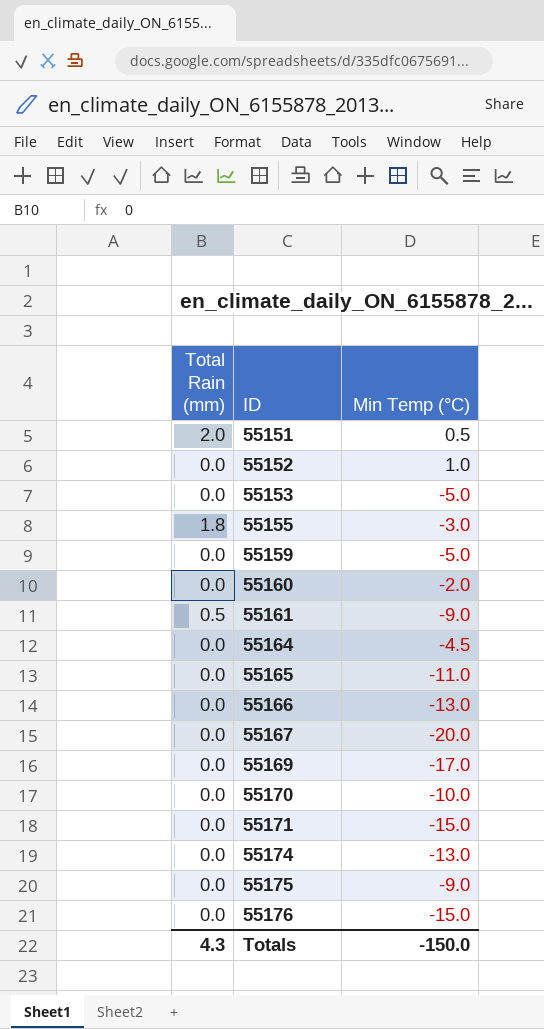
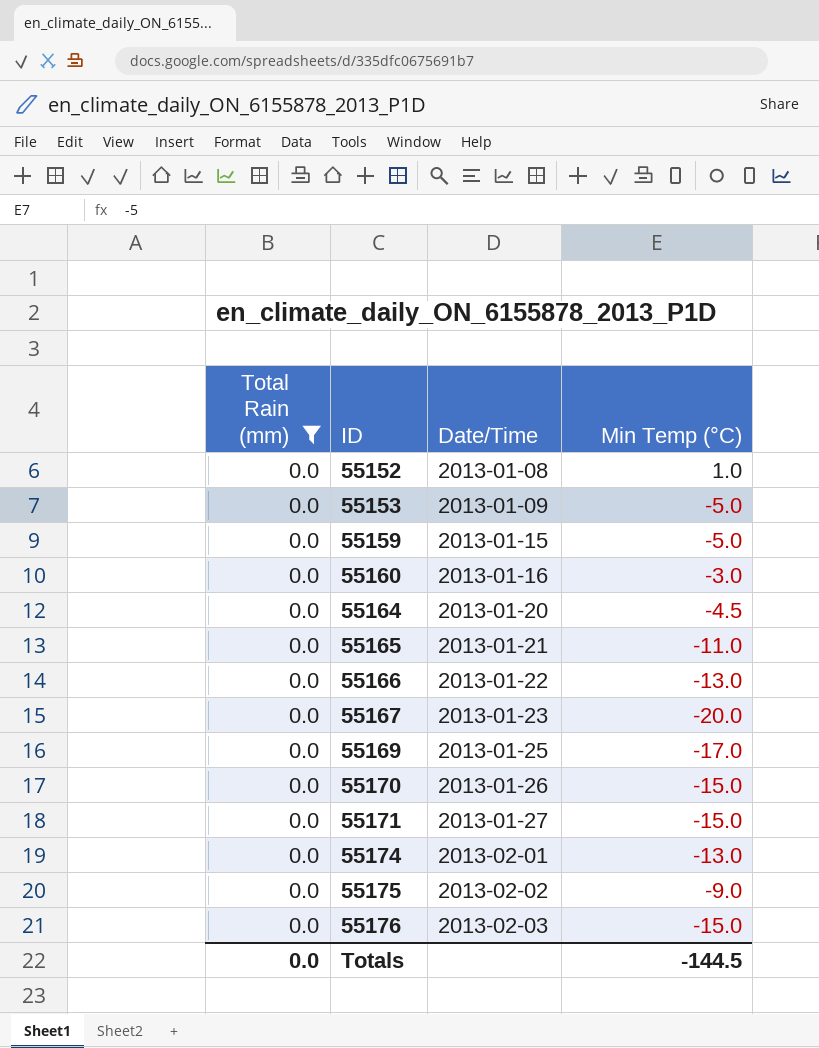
filter: none -> Total Rain (mm) = 0.0
column Date/Time | position: none -> 3
55160 | Min Temp (°C): -2.0 -> -3.0
55170 | Min Temp (°C): -10.0 -> -15.0
Totals | Total Rain (mm): 4.3 -> 0.0
Totals | Min Temp (°C): -150.0 -> -144.5

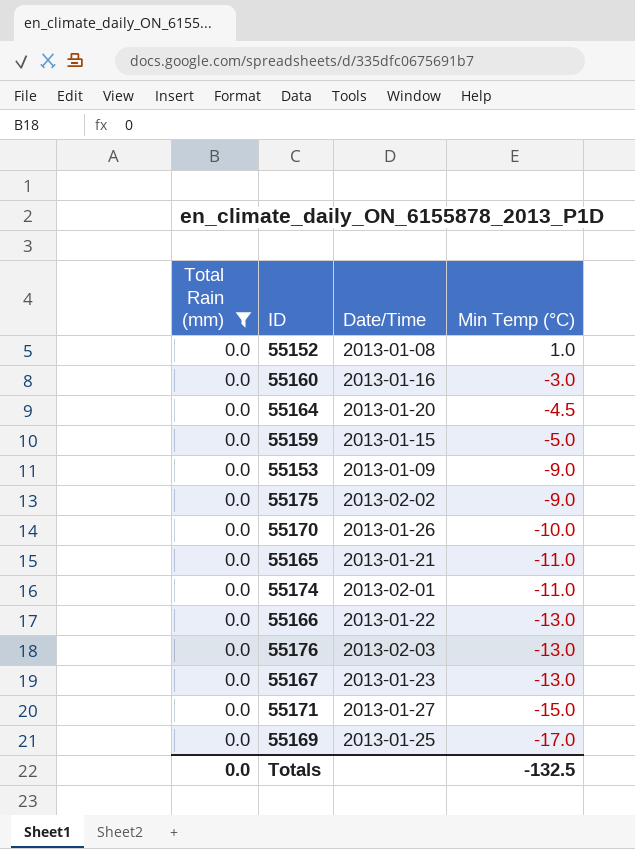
row order: ID ascending -> Min Temp (°C) descending
55153 | Min Temp (°C): -5.0 -> -9.0
55170 | Min Temp (°C): -15.0 -> -10.0
55174 | Min Temp (°C): -13.0 -> -11.0
55176 | Min Temp (°C): -15.0 -> -13.0
55167 | Min Temp (°C): -20.0 -> -13.0
Totals | Min Temp (°C): -144.5 -> -132.5

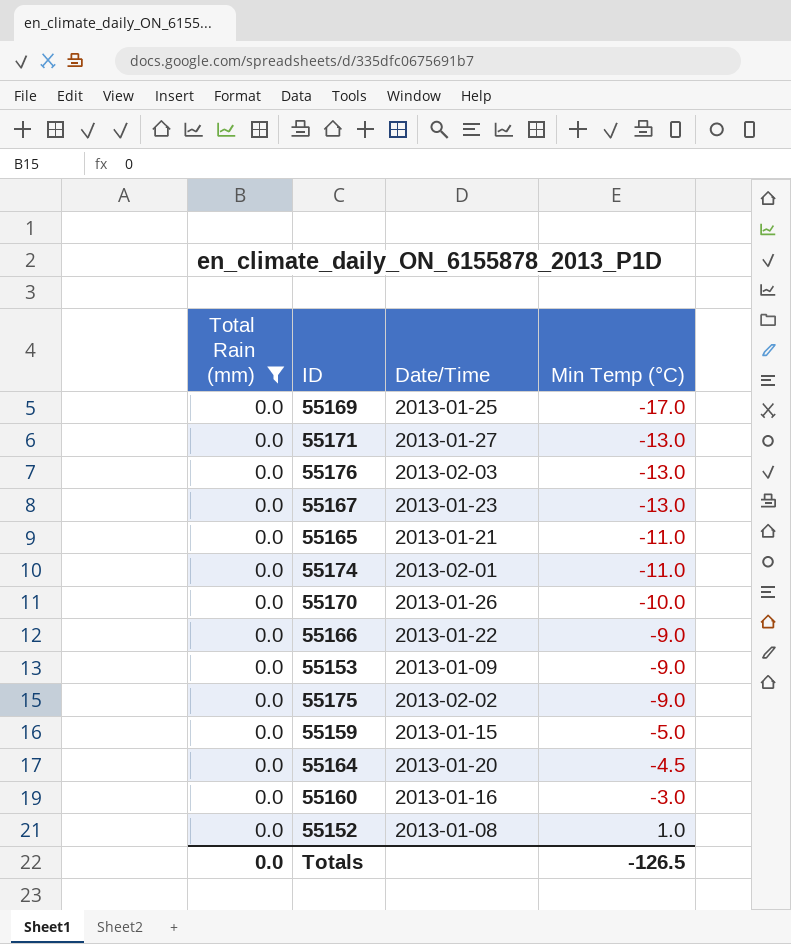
row order: Min Temp (°C) descending -> Min Temp (°C) ascending
55171 | Min Temp (°C): -15.0 -> -13.0
55166 | Min Temp (°C): -13.0 -> -9.0
Totals | Min Temp (°C): -132.5 -> -126.5

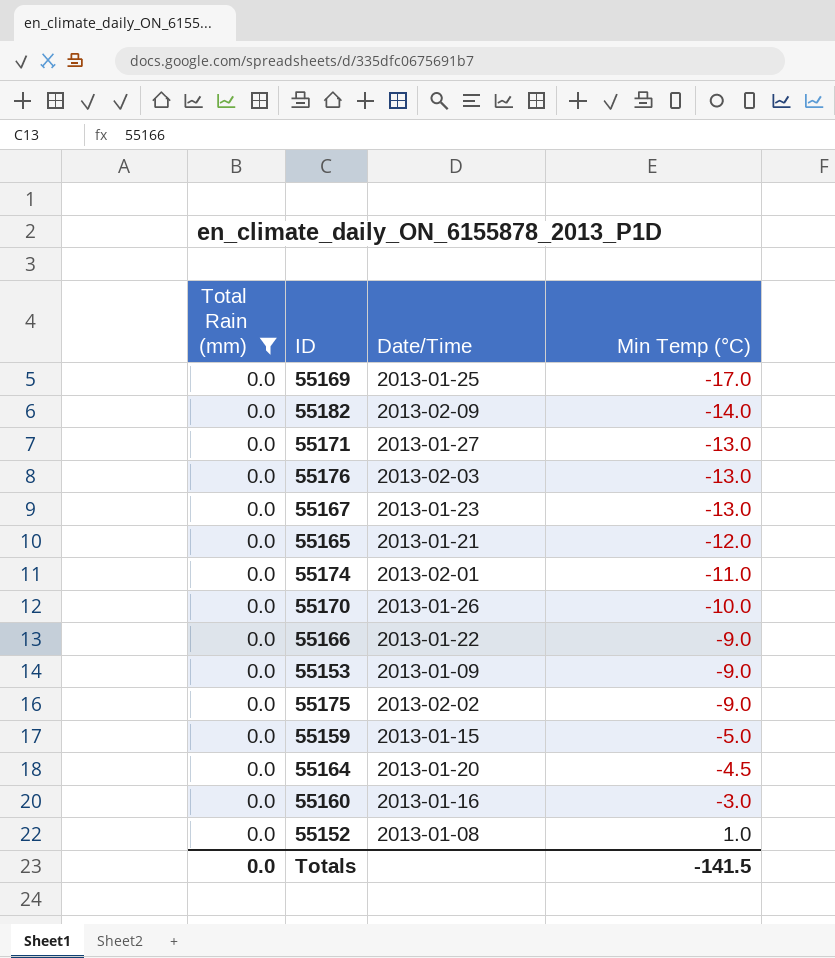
row 55182: none -> 0.0 | 2013-02-09 | -14.0
55165 | Min Temp (°C): -11.0 -> -12.0
Totals | Min Temp (°C): -126.5 -> -141.5

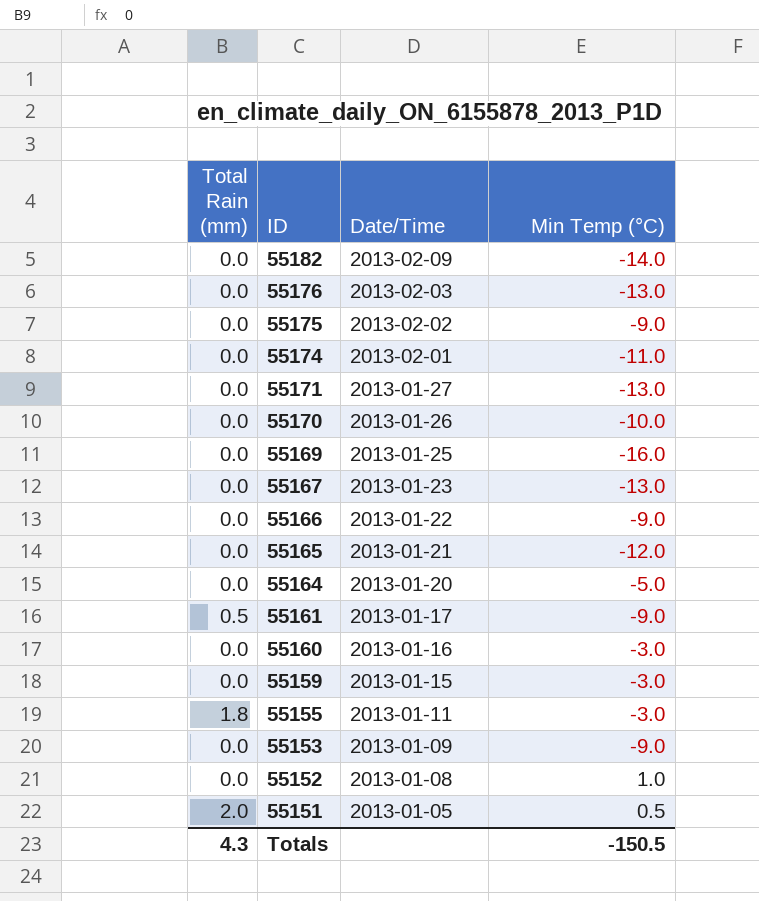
filter: Total Rain (mm) = 0.0 -> none
row order: Min Temp (°C) ascending -> ID descending
55169 | Min Temp (°C): -17.0 -> -16.0
55164 | Min Temp (°C): -4.5 -> -5.0
55159 | Min Temp (°C): -5.0 -> -3.0
Totals | Total Rain (mm): 0.0 -> 4.3
Totals | Min Temp (°C): -141.5 -> -150.5

